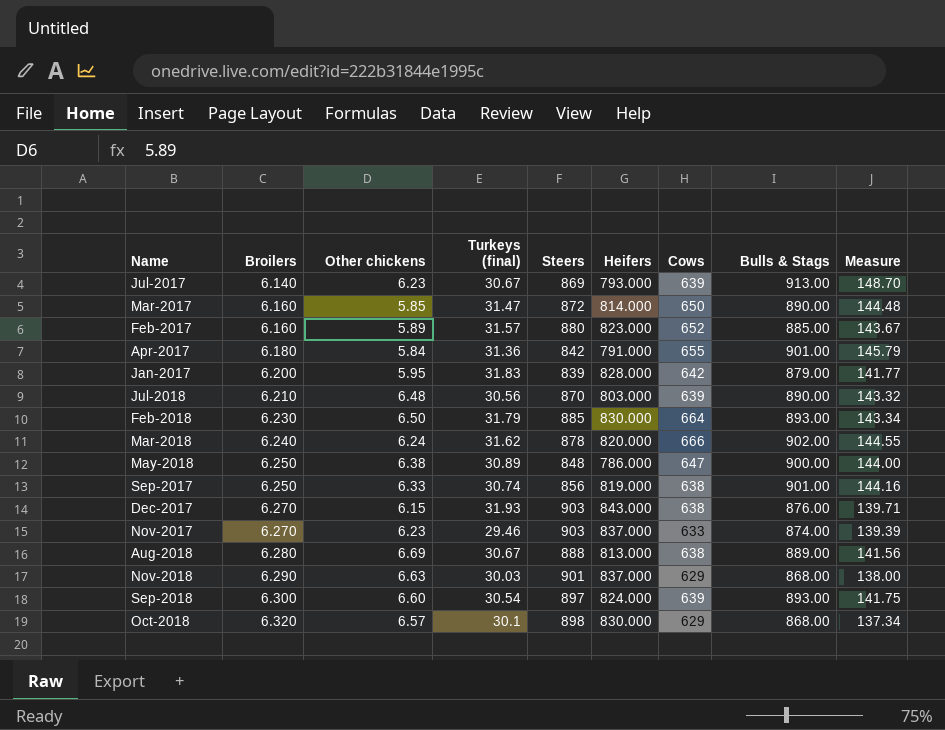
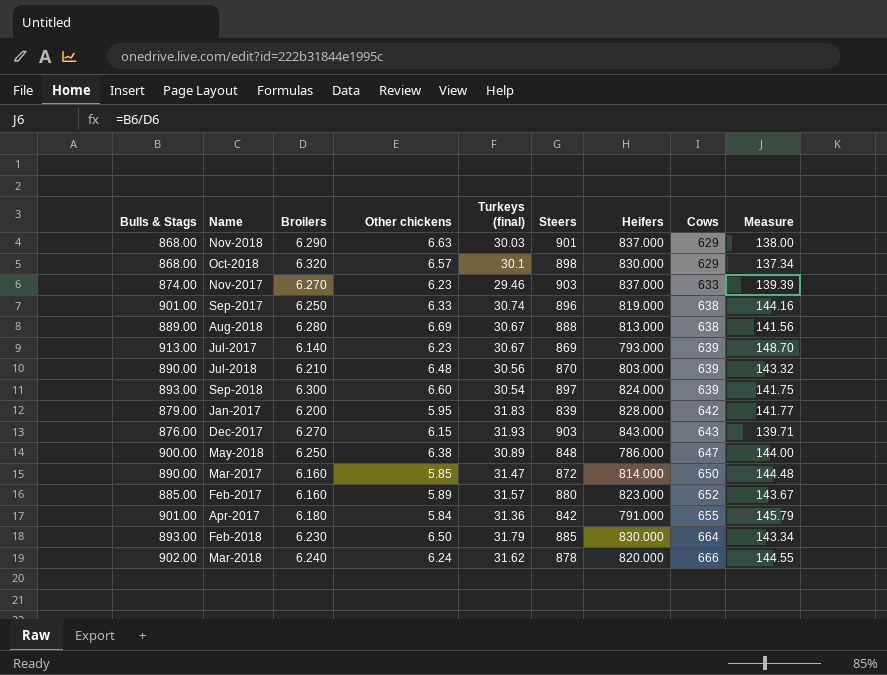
row order: Broilers ascending -> Cows ascending
column Bulls & Stags | position: 8 -> 1
Sep-2017 | Steers: 856 -> 896
Dec-2017 | Cows: 638 -> 643

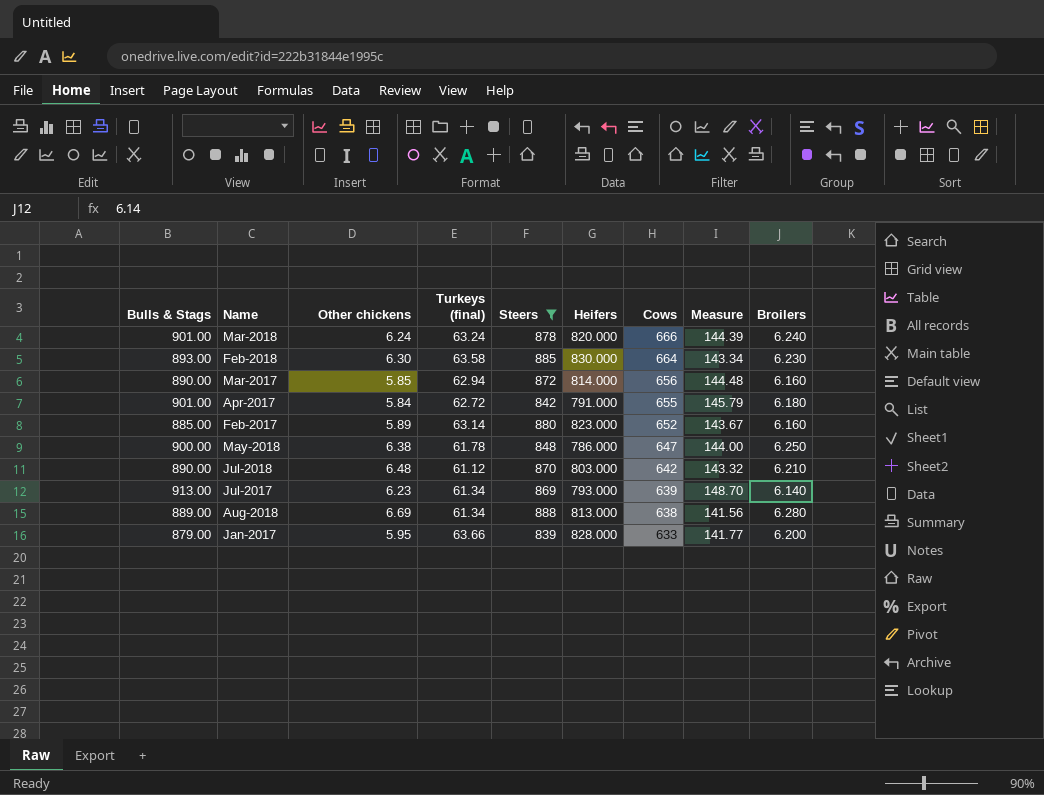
filter: none -> Steers <= 888
row order: Cows ascending -> Cows descending
column Broilers | position: 3 -> 9
Mar-2018 | Bulls & Stags: 902.00 -> 901.00
Mar-2018 | Turkeys (final): 31.62 -> 63.24
Mar-2018 | Measure: 144.55 -> 144.39
Feb-2018 | Other chickens: 6.50 -> 6.30
Feb-2018 | Turkeys (final): 31.79 -> 63.58
Mar-2017 | Turkeys (final): 31.47 -> 62.94
Mar-2017 | Cows: 650 -> 656
Apr-2017 | Turkeys (final): 31.36 -> 62.72
Feb-2017 | Turkeys (final): 31.57 -> 63.14
May-2018 | Turkeys (final): 30.89 -> 61.78
Jul-2018 | Turkeys (final): 30.56 -> 61.12
Jul-2018 | Cows: 639 -> 642
Jul-2017 | Turkeys (final): 30.67 -> 61.34
Aug-2018 | Turkeys (final): 30.67 -> 61.34
Jan-2017 | Turkeys (final): 31.83 -> 63.66
Jan-2017 | Cows: 642 -> 633

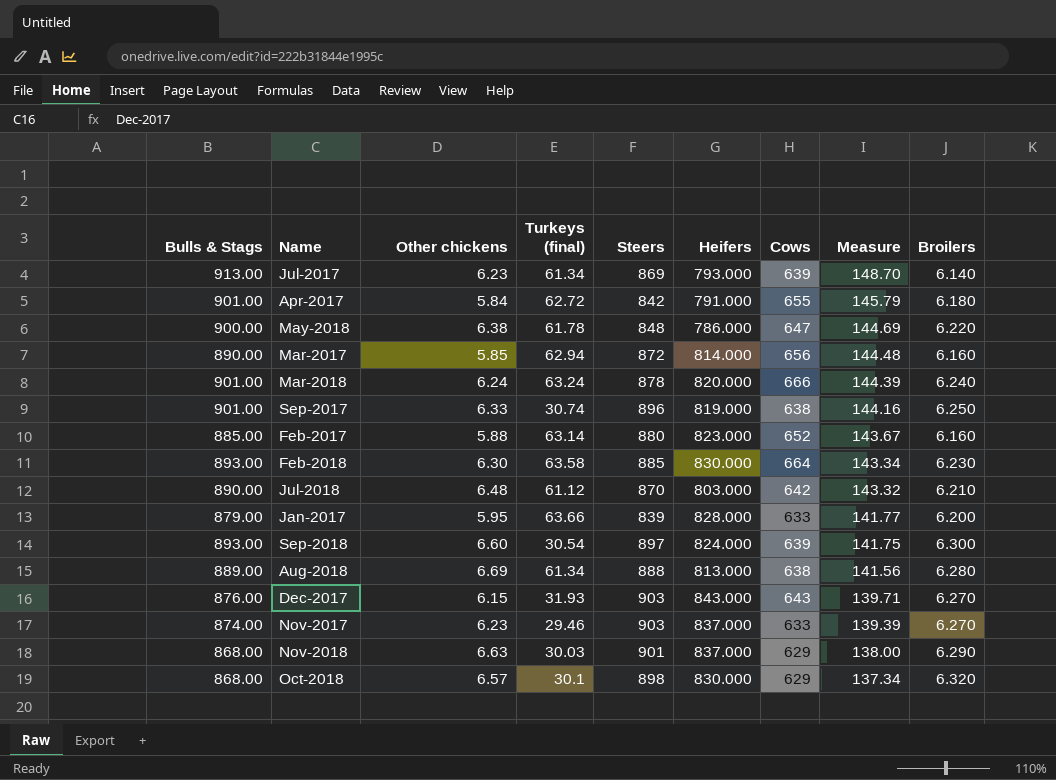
filter: Steers <= 888 -> none
row order: Cows descending -> Measure descending
May-2018 | Measure: 144.00 -> 144.69
May-2018 | Broilers: 6.250 -> 6.220
Feb-2017 | Other chickens: 5.89 -> 5.88

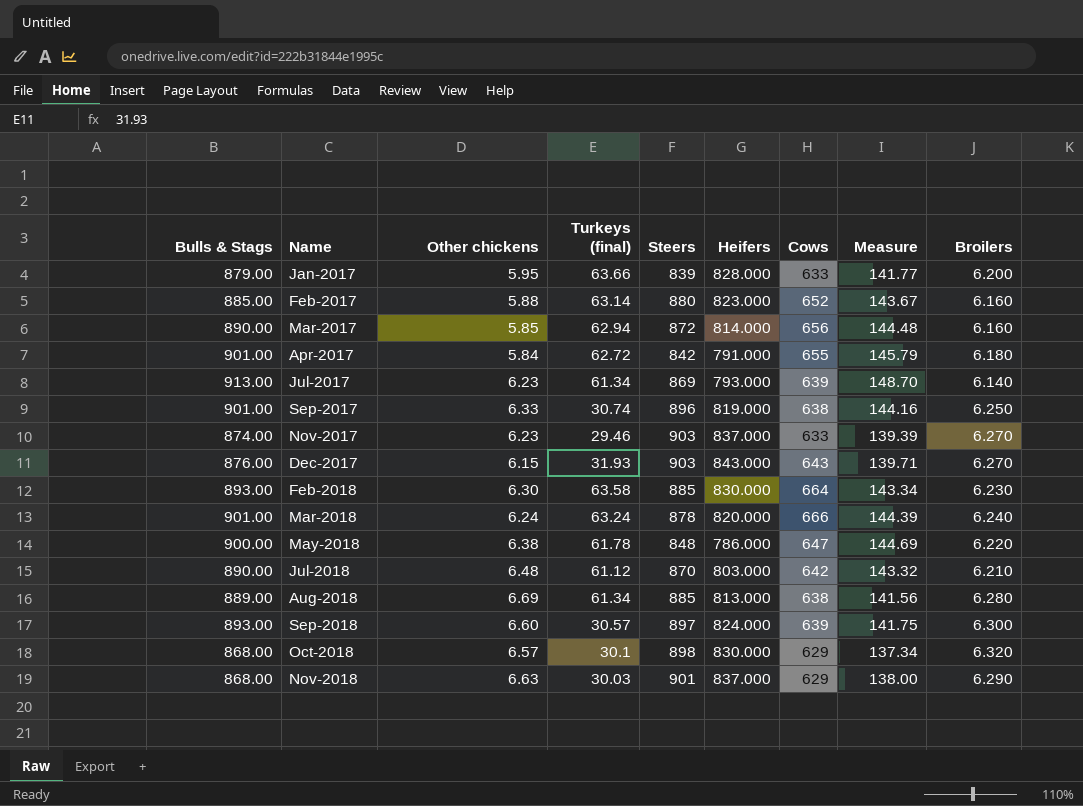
row order: Measure descending -> Name ascending
Aug-2018 | Steers: 888 -> 885
Sep-2018 | Turkeys (final): 30.54 -> 30.57

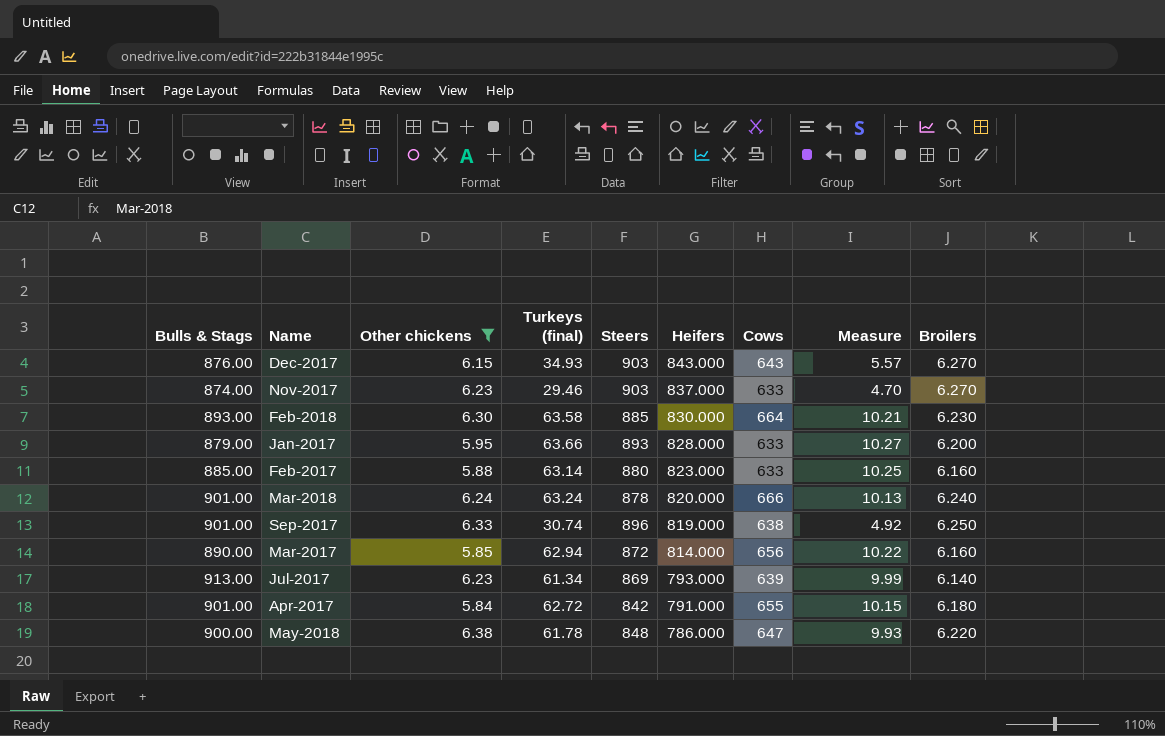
filter: none -> Other chickens <= 6.38
row order: Name ascending -> Heifers descending
column Measure | formula: [Bulls & Stags] / [Broilers] -> [Turkeys (final)] / [Broilers]
Dec-2017 | Turkeys (final): 31.93 -> 34.93
Jan-2017 | Steers: 839 -> 893
Feb-2017 | Cows: 652 -> 633

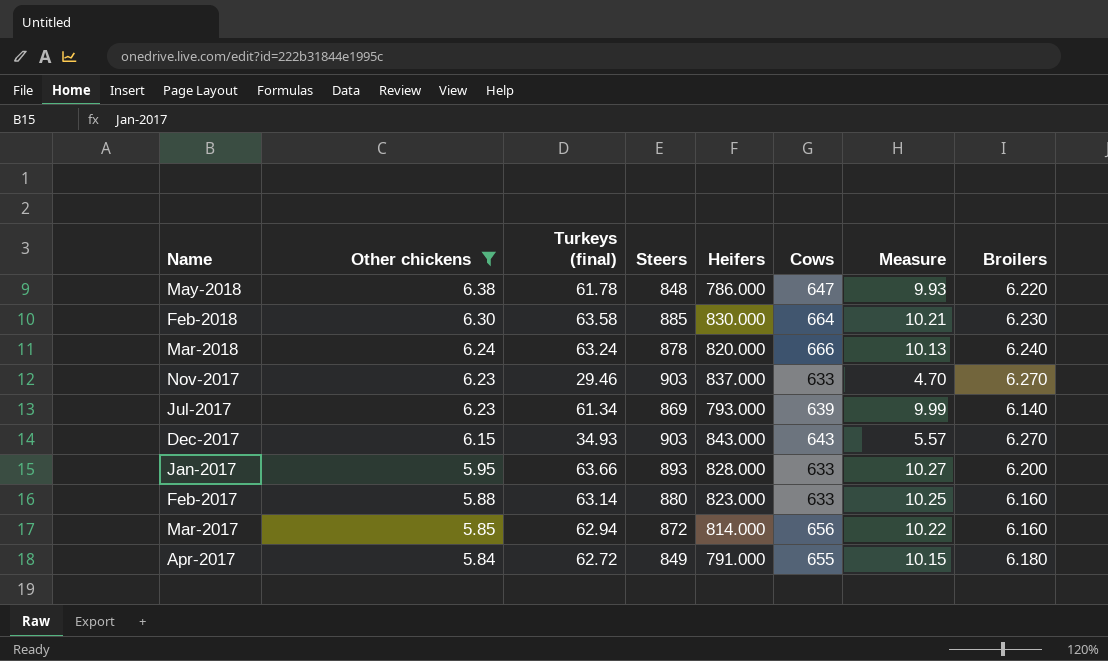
row order: Heifers descending -> Other chickens descending
column Bulls & Stags | position: 1 -> none
row Sep-2017: 901.00 | 6.33 | 30.74 | 896 | 819.000 | 638 | 4.92 | 6.250 -> none
Apr-2017 | Steers: 842 -> 849

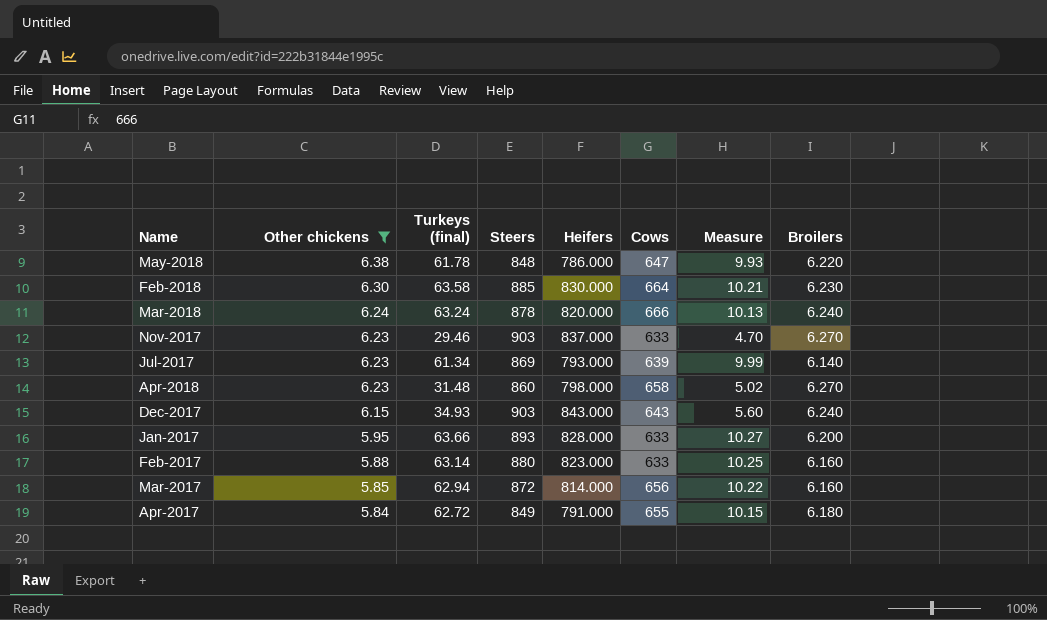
row Apr-2018: none -> 6.23 | 31.48 | 860 | 798.000 | 658 | 5.02 | 6.270
Dec-2017 | Measure: 5.57 -> 5.60
Dec-2017 | Broilers: 6.270 -> 6.240

